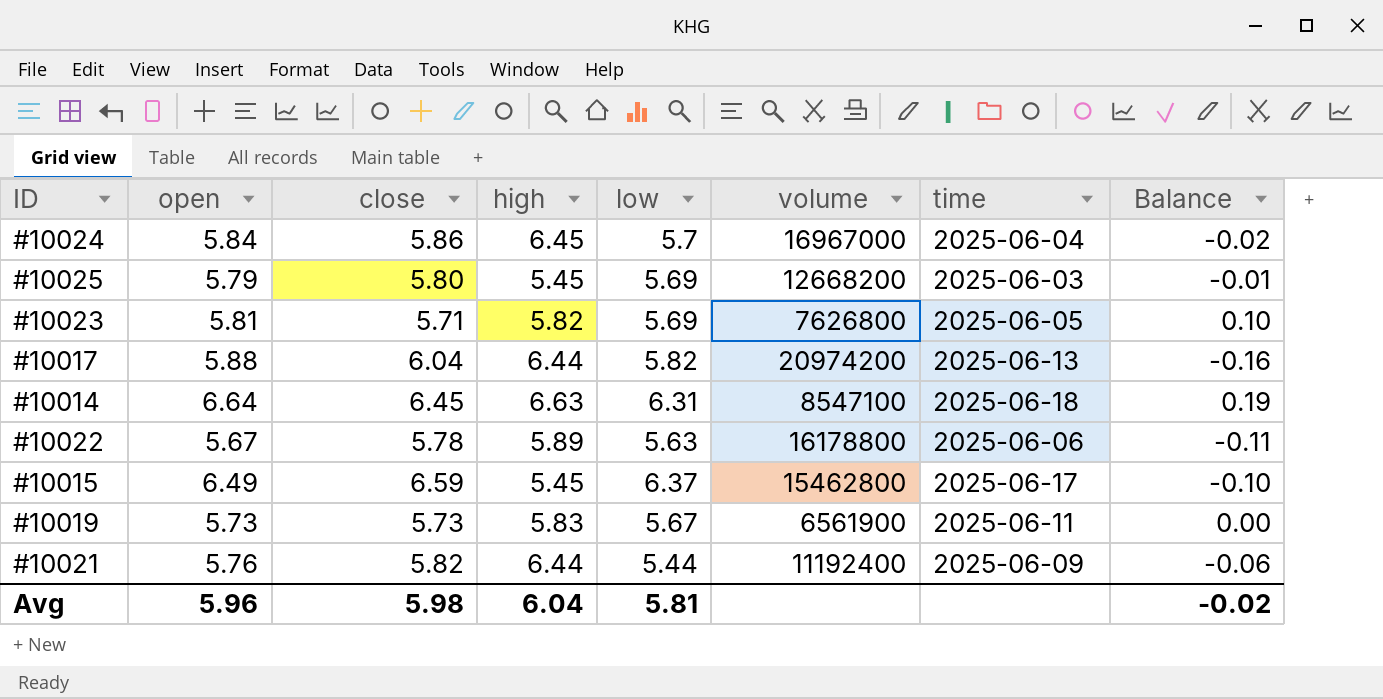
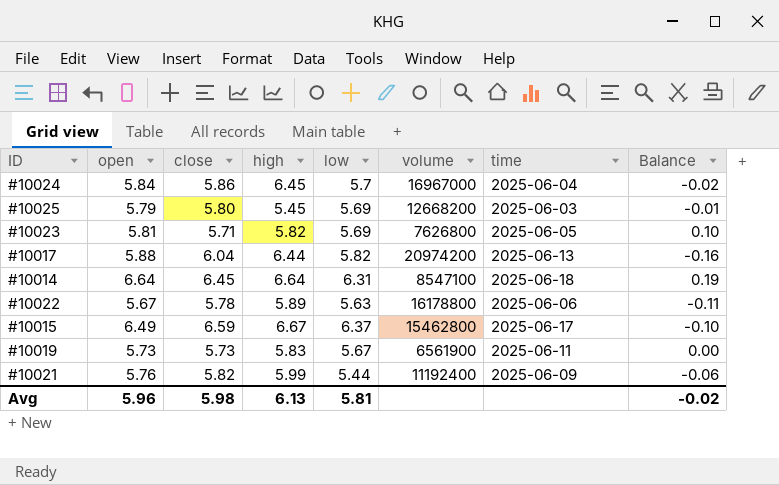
#10014 | high: 6.63 -> 6.64
#10015 | high: 5.45 -> 6.67
#10021 | high: 6.44 -> 5.99
Avg | high: 6.04 -> 6.13

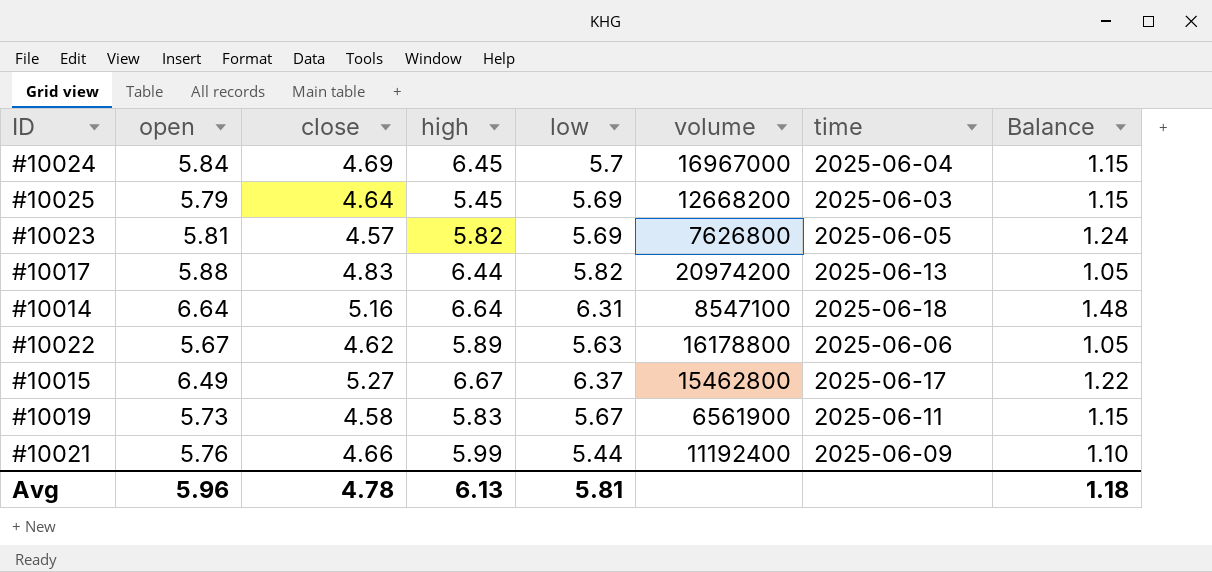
#10024 | close: 5.86 -> 4.69
#10024 | Balance: -0.02 -> 1.15
#10025 | close: 5.80 -> 4.64
#10025 | Balance: -0.01 -> 1.15
#10023 | close: 5.71 -> 4.57
#10023 | Balance: 0.10 -> 1.24
#10017 | close: 6.04 -> 4.83
#10017 | Balance: -0.16 -> 1.05
#10014 | close: 6.45 -> 5.16
#10014 | Balance: 0.19 -> 1.48
#10022 | close: 5.78 -> 4.62
#10022 | Balance: -0.11 -> 1.05
#10015 | close: 6.59 -> 5.27
#10015 | Balance: -0.10 -> 1.22
#10019 | close: 5.73 -> 4.58
#10019 | Balance: 0.00 -> 1.15
#10021 | close: 5.82 -> 4.66
#10021 | Balance: -0.06 -> 1.10
Avg | close: 5.98 -> 4.78
Avg | Balance: -0.02 -> 1.18

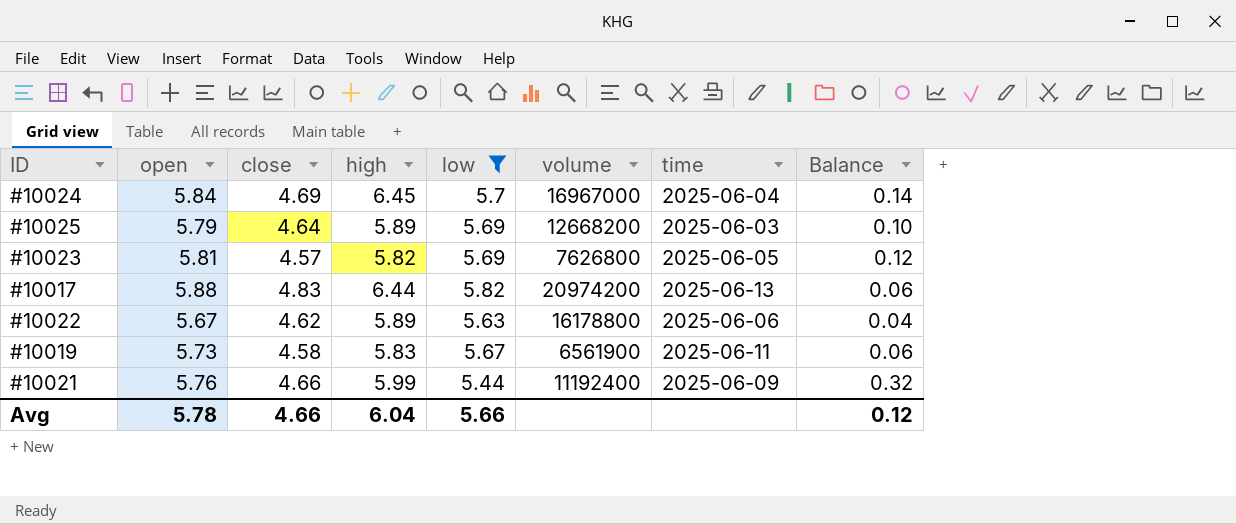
filter: none -> low <= 5.82
column Balance | formula: [open] - [close] -> [open] - [low]
#10025 | high: 5.45 -> 5.89
Avg | open: 5.96 -> 5.78
Avg | close: 4.78 -> 4.66
Avg | high: 6.13 -> 6.04
Avg | low: 5.81 -> 5.66
Avg | Balance: 1.18 -> 0.12

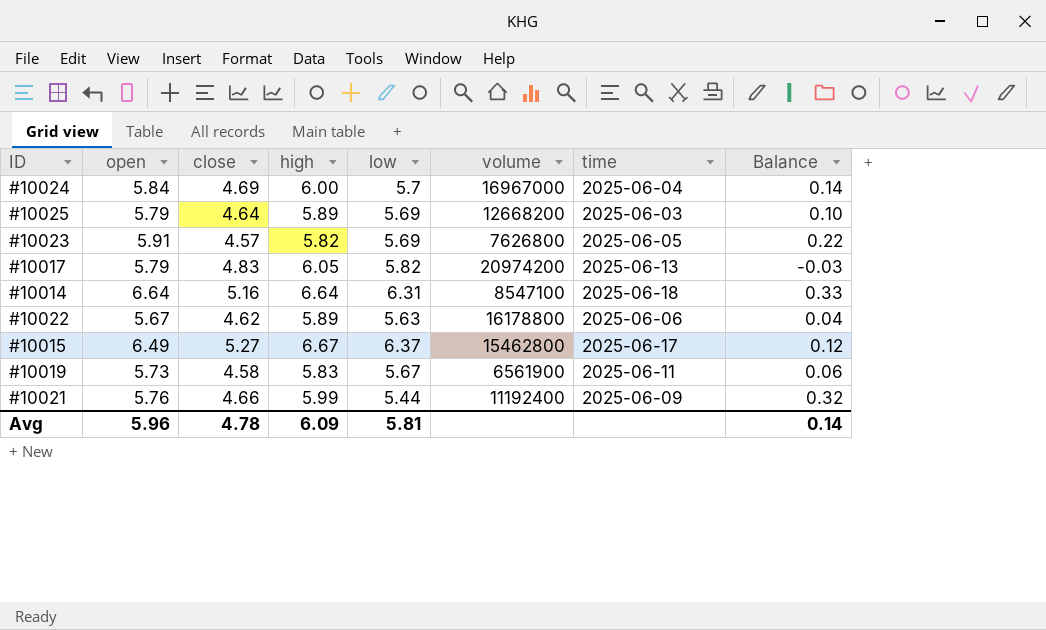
filter: low <= 5.82 -> none
#10024 | high: 6.45 -> 6.00
#10023 | open: 5.81 -> 5.91
#10023 | Balance: 0.12 -> 0.22
#10017 | open: 5.88 -> 5.79
#10017 | high: 6.44 -> 6.05
#10017 | Balance: 0.06 -> -0.03
Avg | open: 5.78 -> 5.96
Avg | close: 4.66 -> 4.78
Avg | high: 6.04 -> 6.09
Avg | low: 5.66 -> 5.81
Avg | Balance: 0.12 -> 0.14

